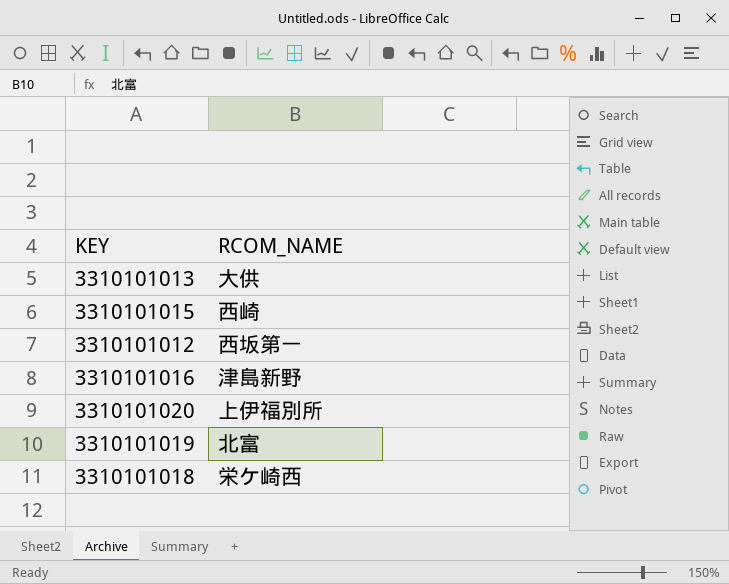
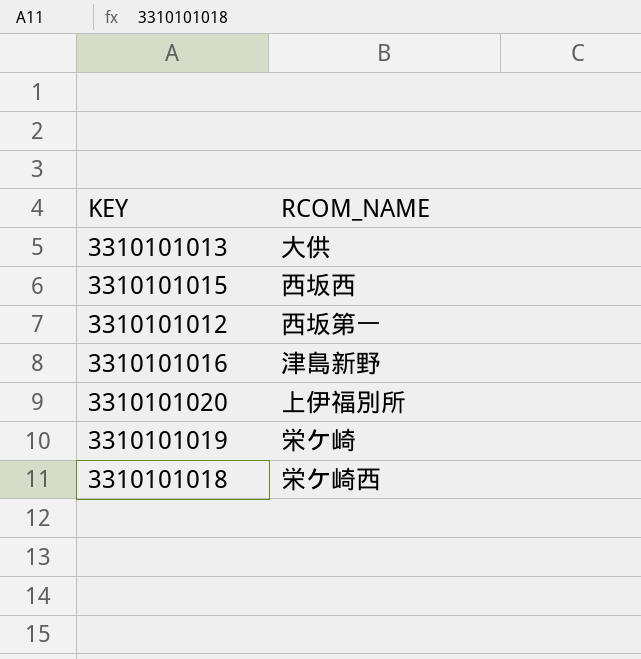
3310101015 | RCOM_NAME: 西崎 -> 西坂西
3310101019 | RCOM_NAME: 北富 -> 栄ケ崎

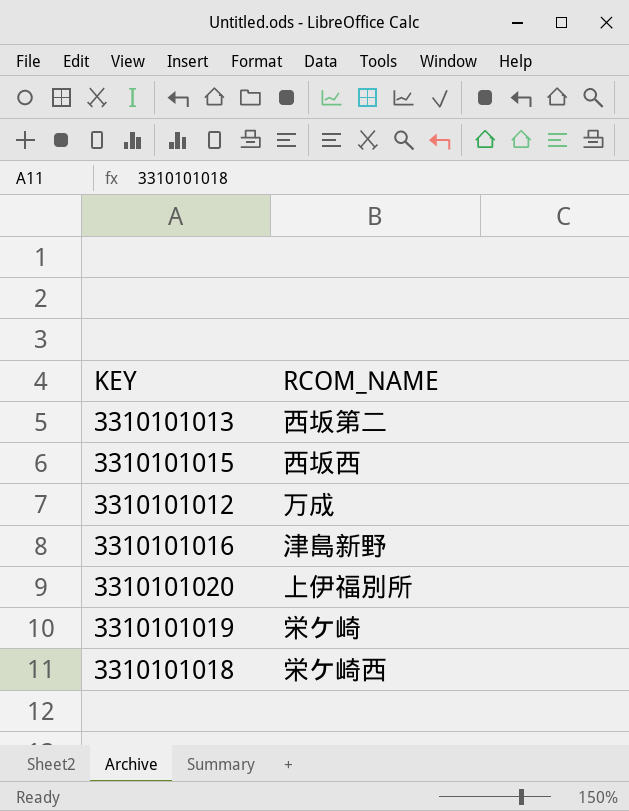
3310101013 | RCOM_NAME: 大供 -> 西坂第二
3310101012 | RCOM_NAME: 西坂第一 -> 万成

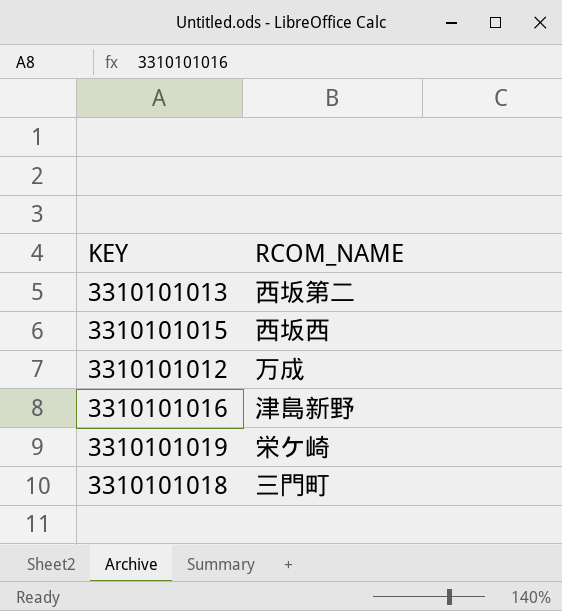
row 3310101020: 上伊福別所 -> none
3310101018 | RCOM_NAME: 栄ケ崎西 -> 三門町

